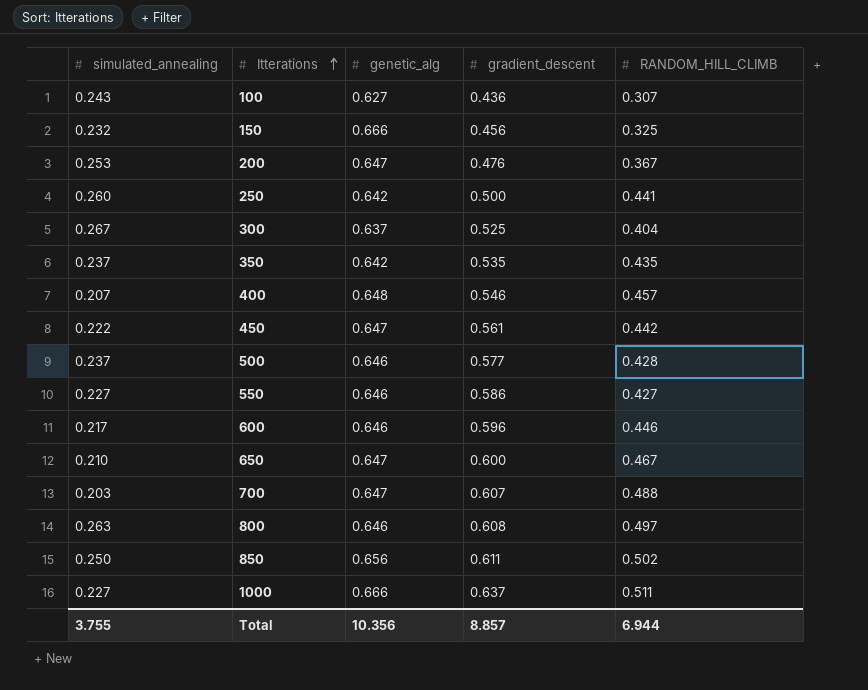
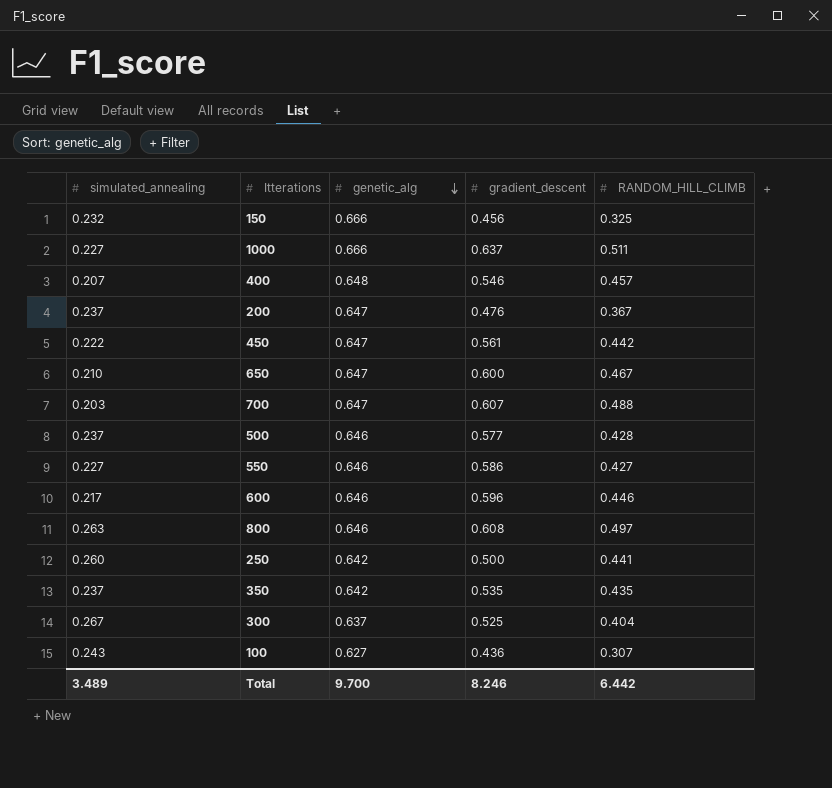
row order: Itterations ascending -> genetic_alg descending
row 850: 0.250 | 0.656 | 0.611 | 0.502 -> none
200 | simulated_annealing: 0.253 -> 0.237
Total | simulated_annealing: 3.755 -> 3.489
Total | genetic_alg: 10.356 -> 9.700
Total | gradient_descent: 8.857 -> 8.246
Total | RANDOM_HILL_CLIMB: 6.944 -> 6.442

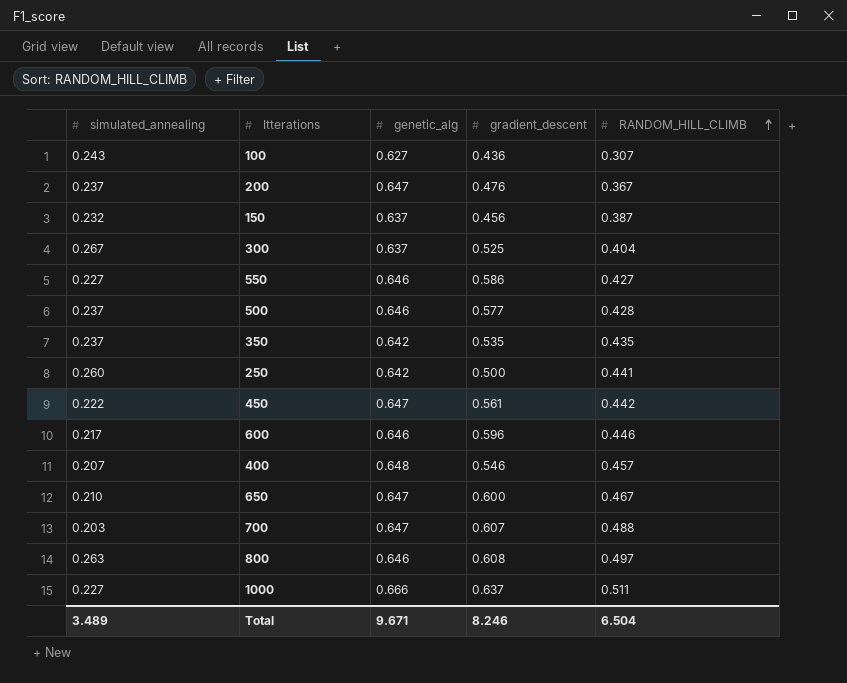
row order: genetic_alg descending -> RANDOM_HILL_CLIMB ascending
150 | genetic_alg: 0.666 -> 0.637
150 | RANDOM_HILL_CLIMB: 0.325 -> 0.387
Total | genetic_alg: 9.700 -> 9.671
Total | RANDOM_HILL_CLIMB: 6.442 -> 6.504

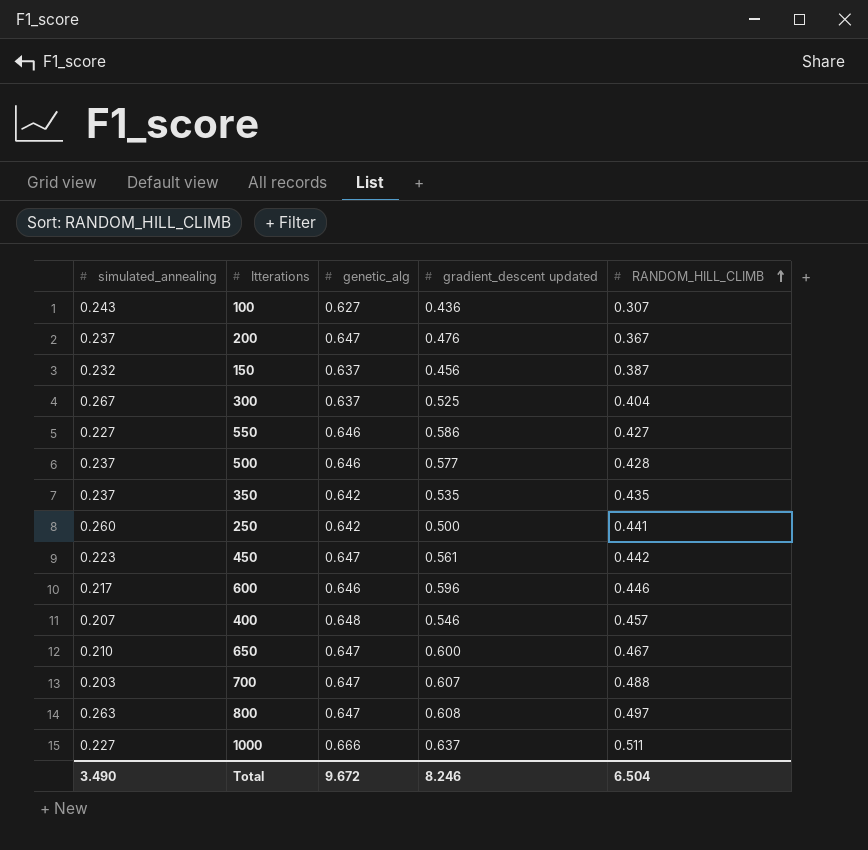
column name: gradient_descent -> gradient_descent updated
450 | simulated_annealing: 0.222 -> 0.223
800 | genetic_alg: 0.646 -> 0.647
Total | simulated_annealing: 3.489 -> 3.490
Total | genetic_alg: 9.671 -> 9.672

